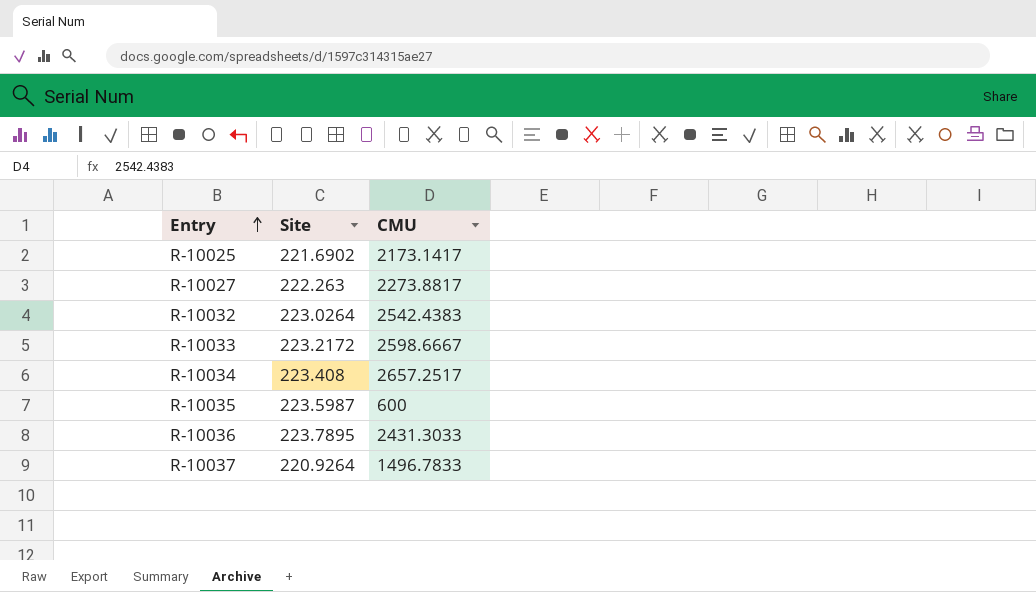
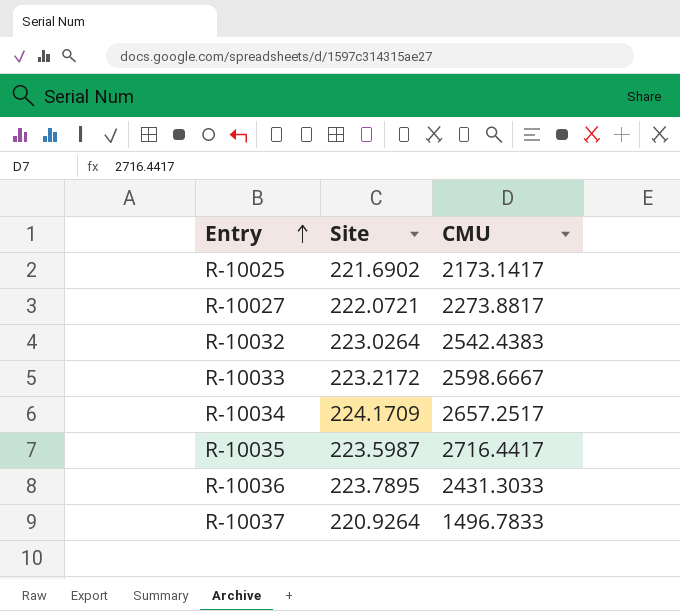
R-10027 | Site: 222.263 -> 222.0721
R-10034 | Site: 223.408 -> 224.1709
R-10035 | CMU: 600 -> 2716.4417

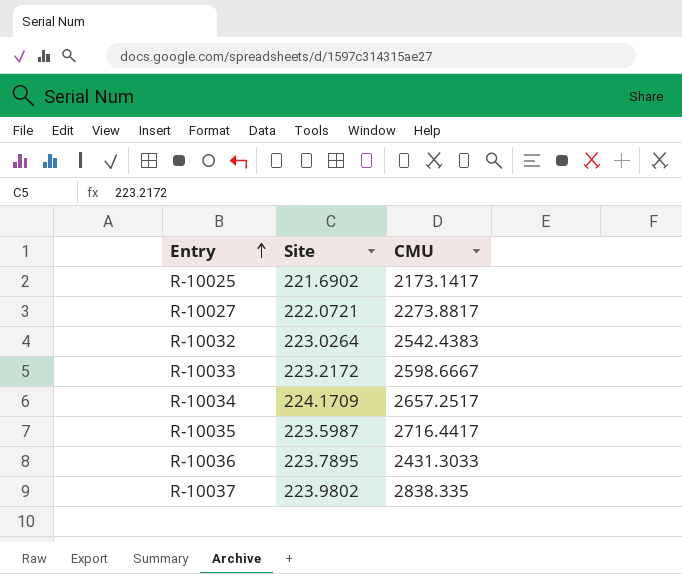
R-10037 | Site: 220.9264 -> 223.9802
R-10037 | CMU: 1496.7833 -> 2838.335

